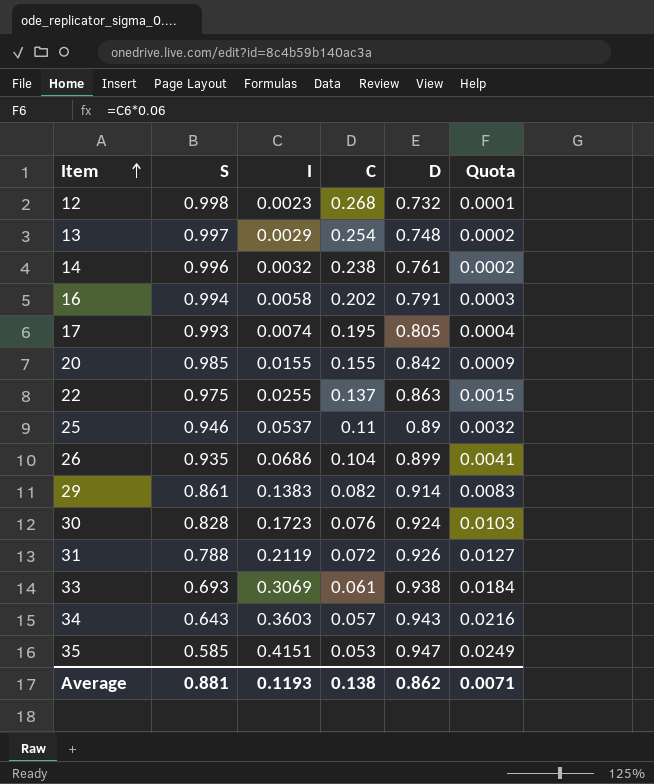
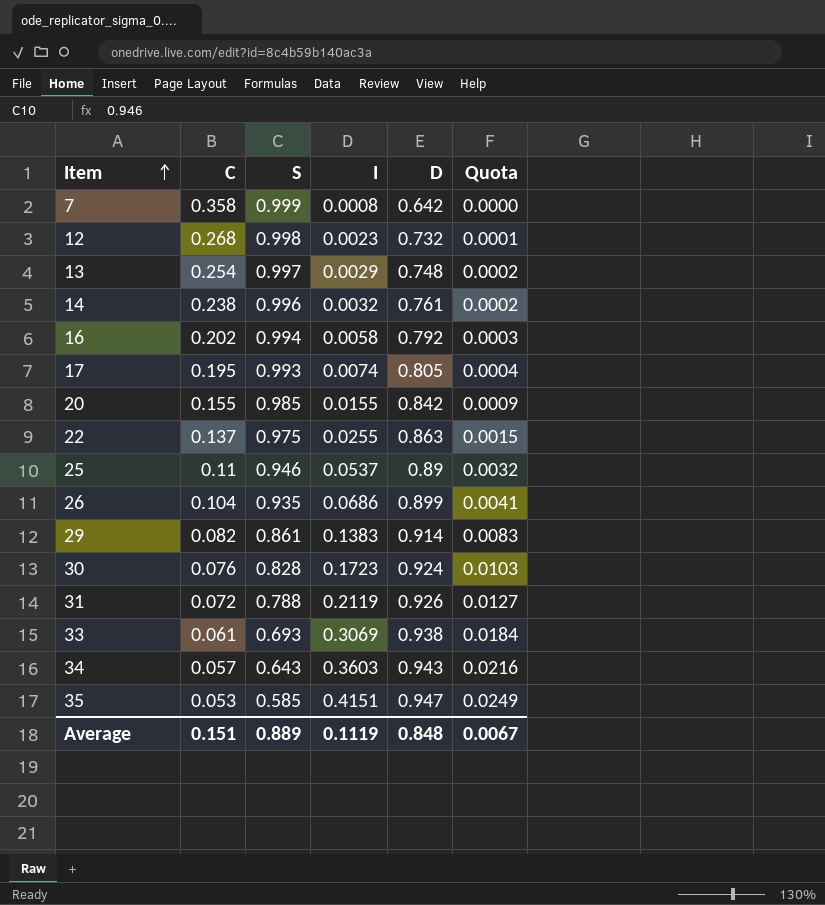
column C | position: 4 -> 2
row 7: none -> 0.358 | 0.999 | 0.0008 | 0.642 | 0.0000
16 | D: 0.791 -> 0.792
Average | C: 0.138 -> 0.151
Average | S: 0.881 -> 0.889
Average | I: 0.1193 -> 0.1119
Average | D: 0.862 -> 0.848
Average | Quota: 0.0071 -> 0.0067

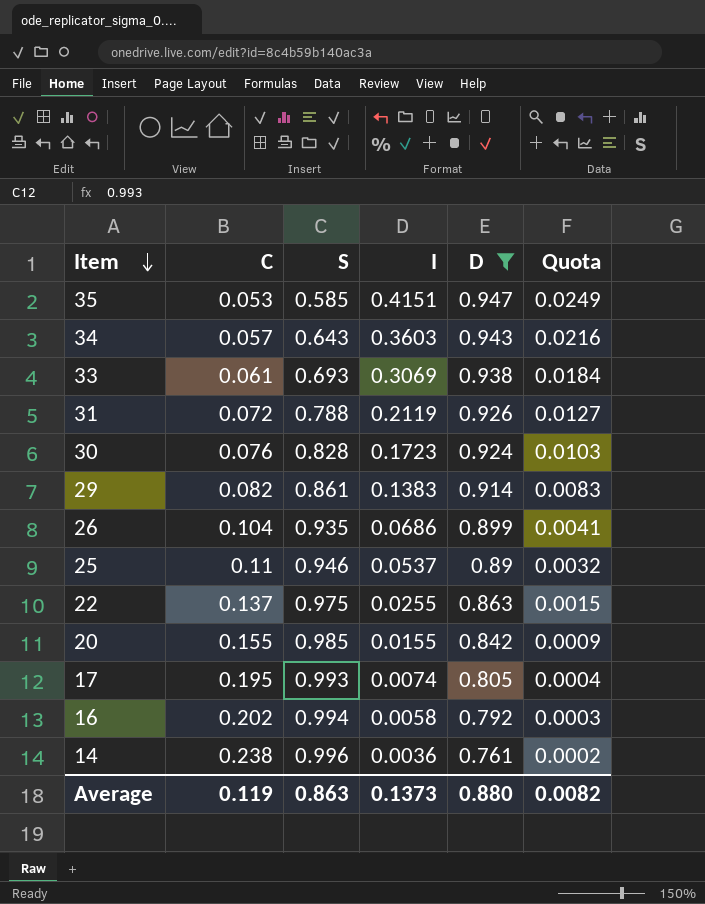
filter: none -> D >= 0.761
row order: Item ascending -> Item descending
14 | I: 0.0032 -> 0.0036
Average | C: 0.151 -> 0.119
Average | S: 0.889 -> 0.863
Average | I: 0.1119 -> 0.1373
Average | D: 0.848 -> 0.880
Average | Quota: 0.0067 -> 0.0082

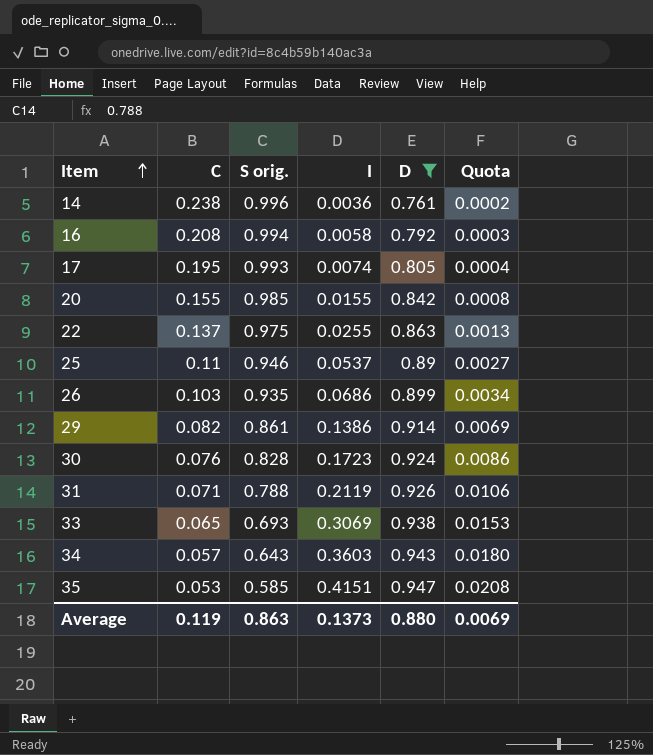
row order: Item descending -> Item ascending
column name: S -> S orig.
column Quota | formula: [I] * 0.06 -> [I] * 0.05
16 | C: 0.202 -> 0.208
26 | C: 0.104 -> 0.103
29 | I: 0.1383 -> 0.1386
31 | C: 0.072 -> 0.071
33 | C: 0.061 -> 0.065
Average | Quota: 0.0082 -> 0.0069

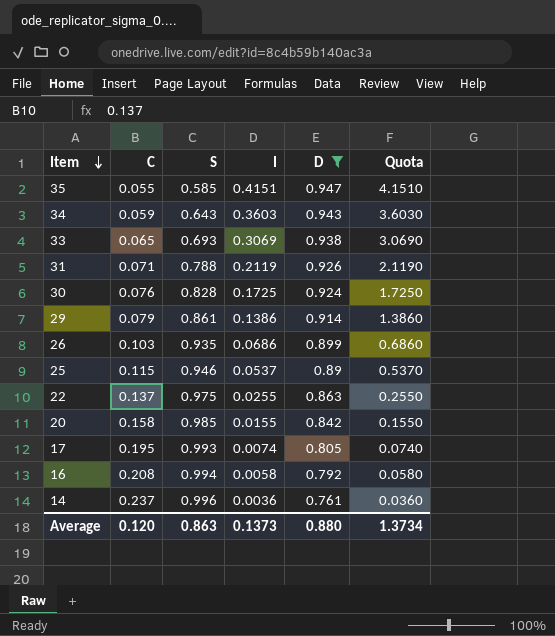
row order: Item ascending -> Item descending
column name: S orig. -> S
column Quota | formula: [I] * 0.05 -> [I] * 10
35 | C: 0.053 -> 0.055
34 | C: 0.057 -> 0.059
30 | I: 0.1723 -> 0.1725
29 | C: 0.082 -> 0.079
25 | C: 0.11 -> 0.115
20 | C: 0.155 -> 0.158
14 | C: 0.238 -> 0.237
Average | C: 0.119 -> 0.120
Average | Quota: 0.0069 -> 1.3734

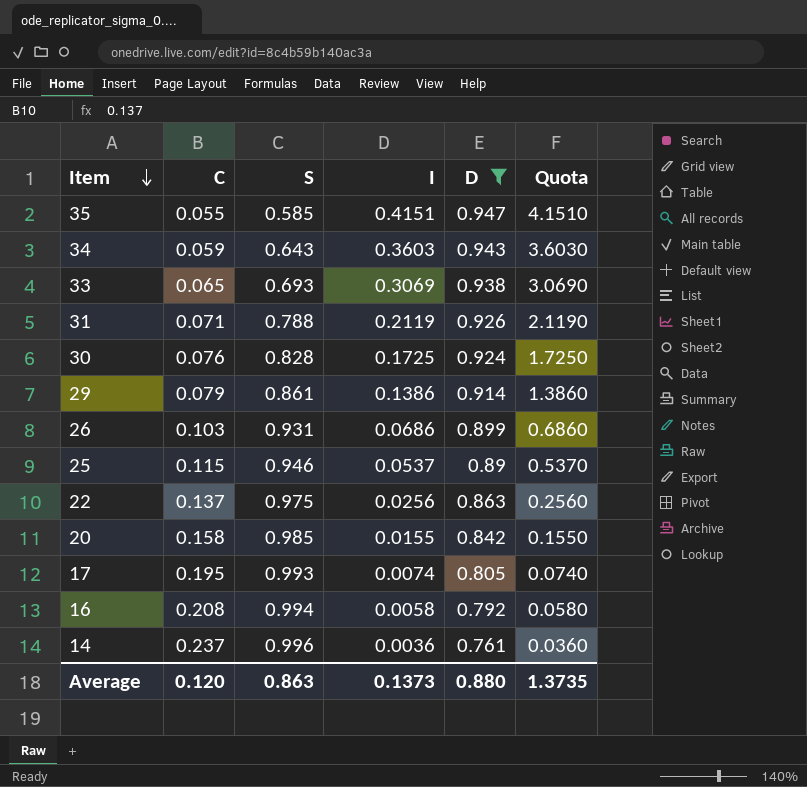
26 | S: 0.935 -> 0.931
22 | I: 0.0255 -> 0.0256
22 | Quota: 0.2550 -> 0.2560
Average | Quota: 1.3734 -> 1.3735

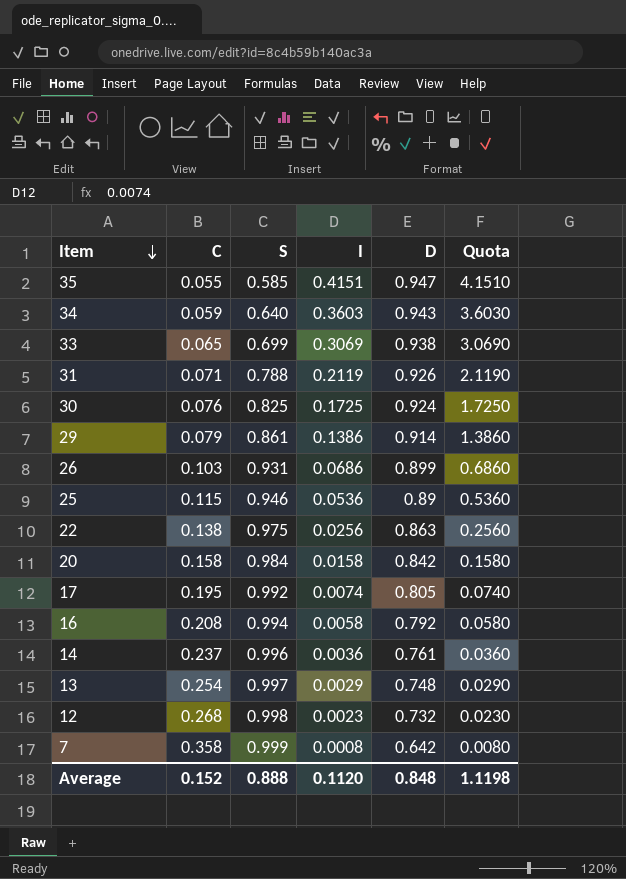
filter: D >= 0.761 -> none
34 | S: 0.643 -> 0.640
33 | S: 0.693 -> 0.699
30 | S: 0.828 -> 0.825
25 | I: 0.0537 -> 0.0536
25 | Quota: 0.5370 -> 0.5360
22 | C: 0.137 -> 0.138
20 | S: 0.985 -> 0.984
20 | I: 0.0155 -> 0.0158
20 | Quota: 0.1550 -> 0.1580
17 | S: 0.993 -> 0.992
Average | C: 0.120 -> 0.152
Average | S: 0.863 -> 0.888
Average | I: 0.1373 -> 0.1120
Average | D: 0.880 -> 0.848
Average | Quota: 1.3735 -> 1.1198

